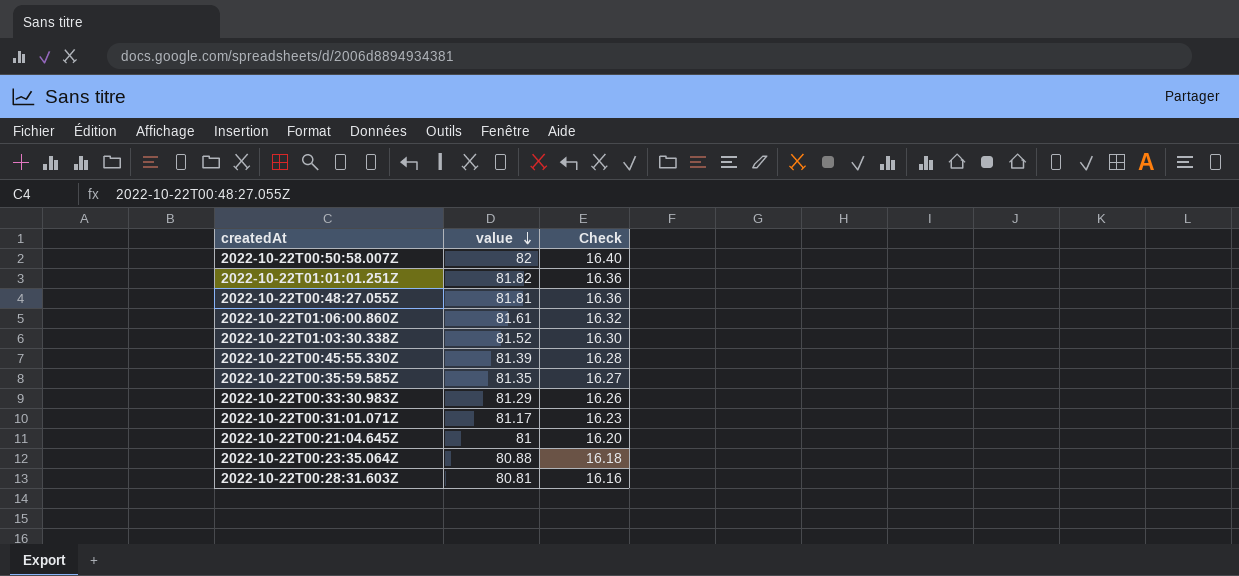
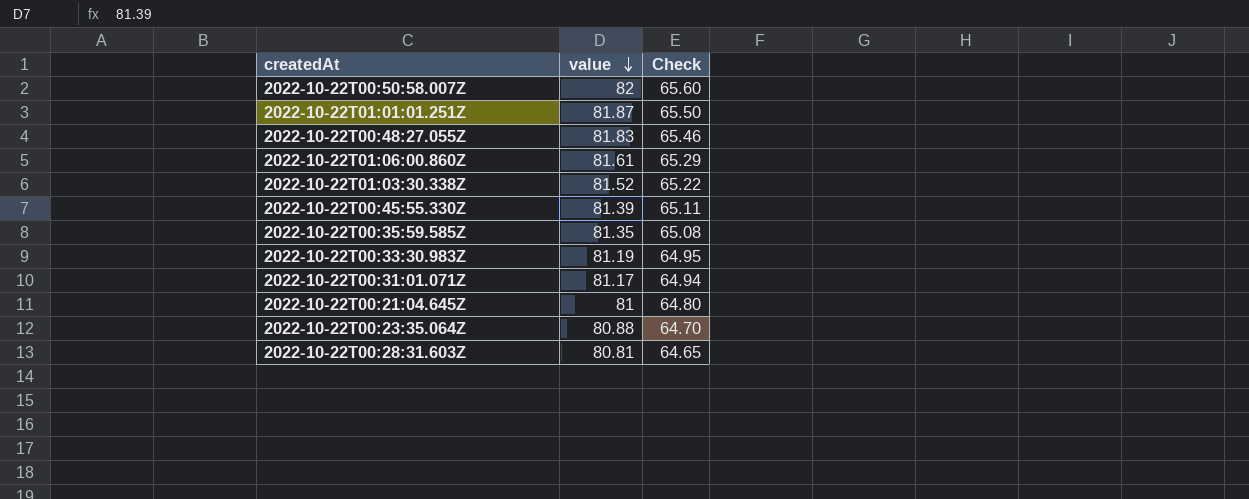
column Check | formula: [value] * 0.2 -> [value] * 0.8
2022-10-22T01:01:01.251Z | value: 81.82 -> 81.87
2022-10-22T00:48:27.055Z | value: 81.81 -> 81.83
2022-10-22T00:33:30.983Z | value: 81.29 -> 81.19

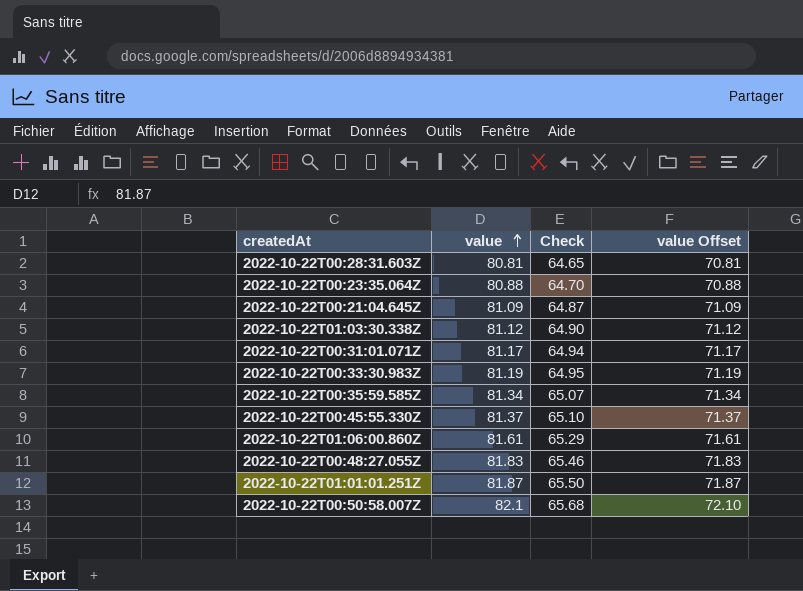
row order: value descending -> value ascending
column value Offset | formula: none -> [value] - 10
2022-10-22T00:21:04.645Z | value: 81 -> 81.09
2022-10-22T00:21:04.645Z | Check: 64.80 -> 64.87
2022-10-22T01:03:30.338Z | value: 81.52 -> 81.12
2022-10-22T01:03:30.338Z | Check: 65.22 -> 64.90
2022-10-22T00:35:59.585Z | value: 81.35 -> 81.34
2022-10-22T00:35:59.585Z | Check: 65.08 -> 65.07
2022-10-22T00:45:55.330Z | value: 81.39 -> 81.37
2022-10-22T00:45:55.330Z | Check: 65.11 -> 65.10
2022-10-22T00:50:58.007Z | value: 82 -> 82.1
2022-10-22T00:50:58.007Z | Check: 65.60 -> 65.68

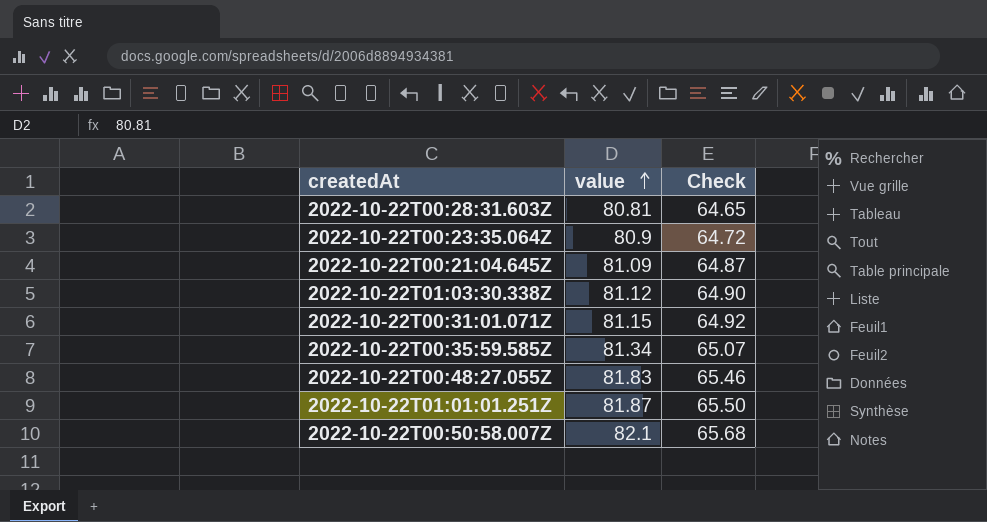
column value Offset | formula: [value] - 10 -> none
row 2022-10-22T00:33:30.983Z: 81.19 | 64.95 | 71.19 -> none
row 2022-10-22T00:45:55.330Z: 81.37 | 65.10 | 71.37 -> none
row 2022-10-22T01:06:00.860Z: 81.61 | 65.29 | 71.61 -> none
2022-10-22T00:23:35.064Z | value: 80.88 -> 80.9
2022-10-22T00:23:35.064Z | Check: 64.70 -> 64.72
2022-10-22T00:31:01.071Z | value: 81.17 -> 81.15
2022-10-22T00:31:01.071Z | Check: 64.94 -> 64.92

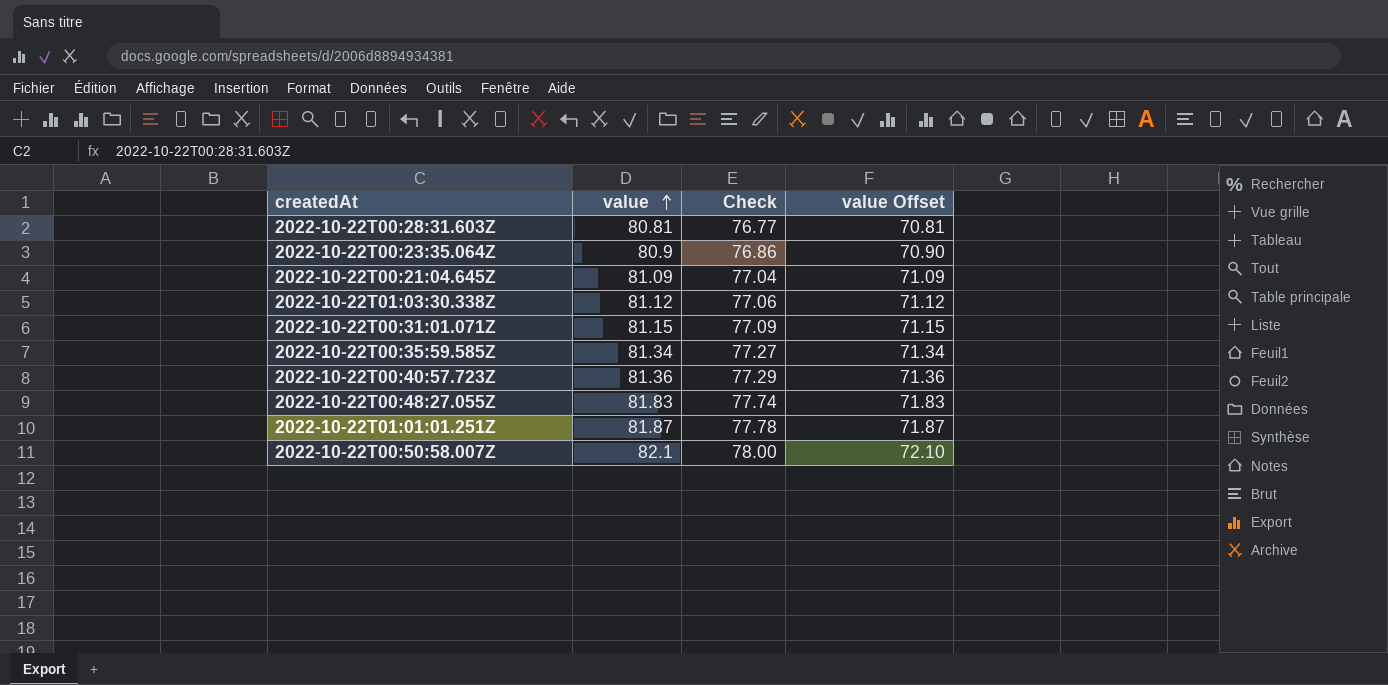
column Check | formula: [value] * 0.8 -> [value] * 0.95
column value Offset | formula: none -> [value] - 10
row 2022-10-22T00:40:57.723Z: none -> 81.36 | 77.29 | 71.36

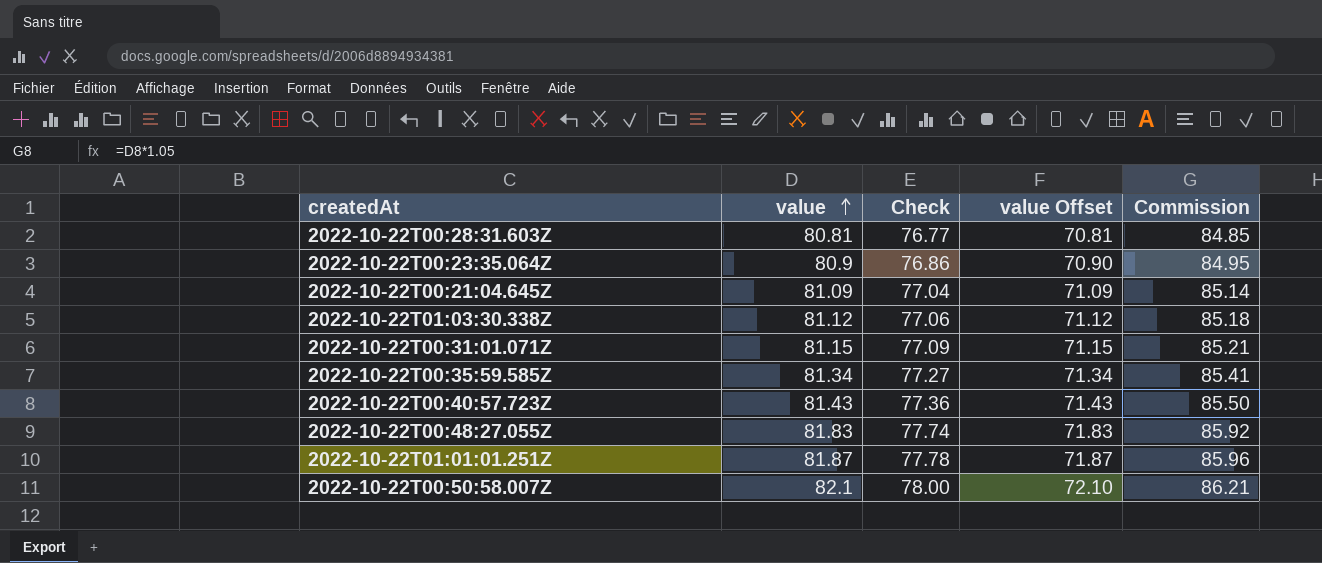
column Commission | formula: none -> [value] * 1.05
2022-10-22T00:40:57.723Z | value: 81.36 -> 81.43
2022-10-22T00:40:57.723Z | Check: 77.29 -> 77.36
2022-10-22T00:40:57.723Z | value Offset: 71.36 -> 71.43

